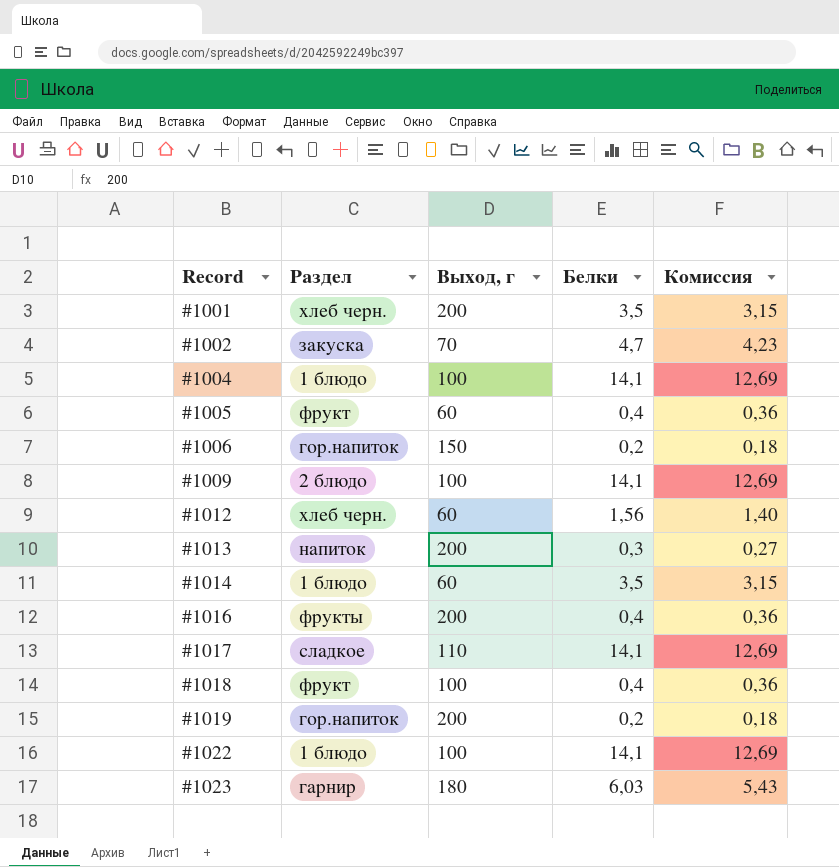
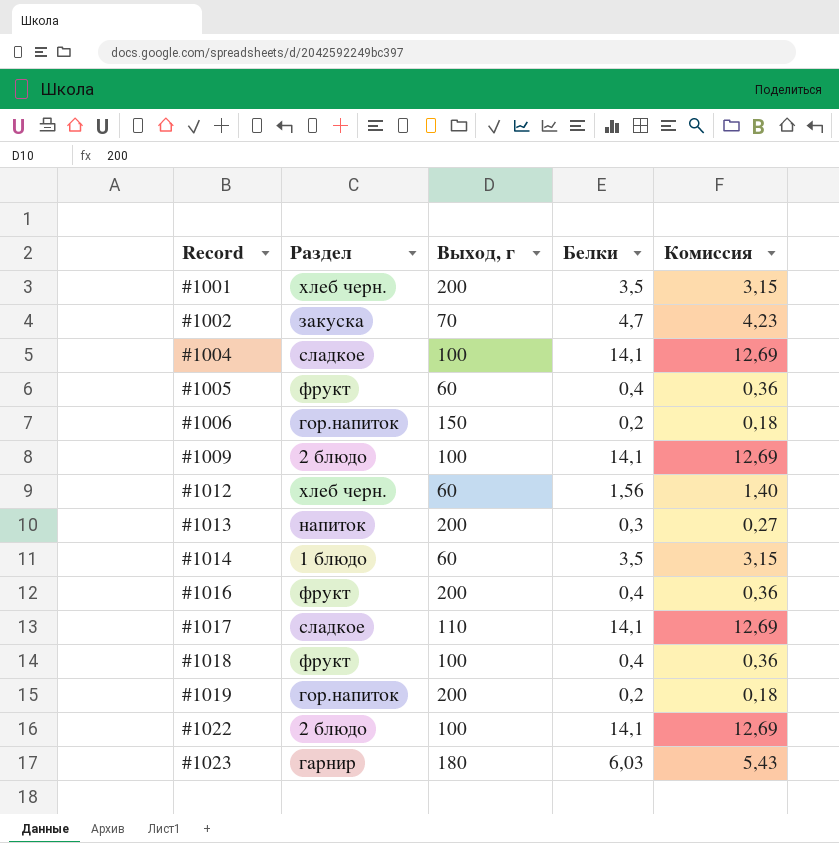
#1004 | Раздел: 1 блюдо -> сладкое
#1016 | Раздел: фрукты -> фрукт
#1022 | Раздел: 1 блюдо -> 2 блюдо

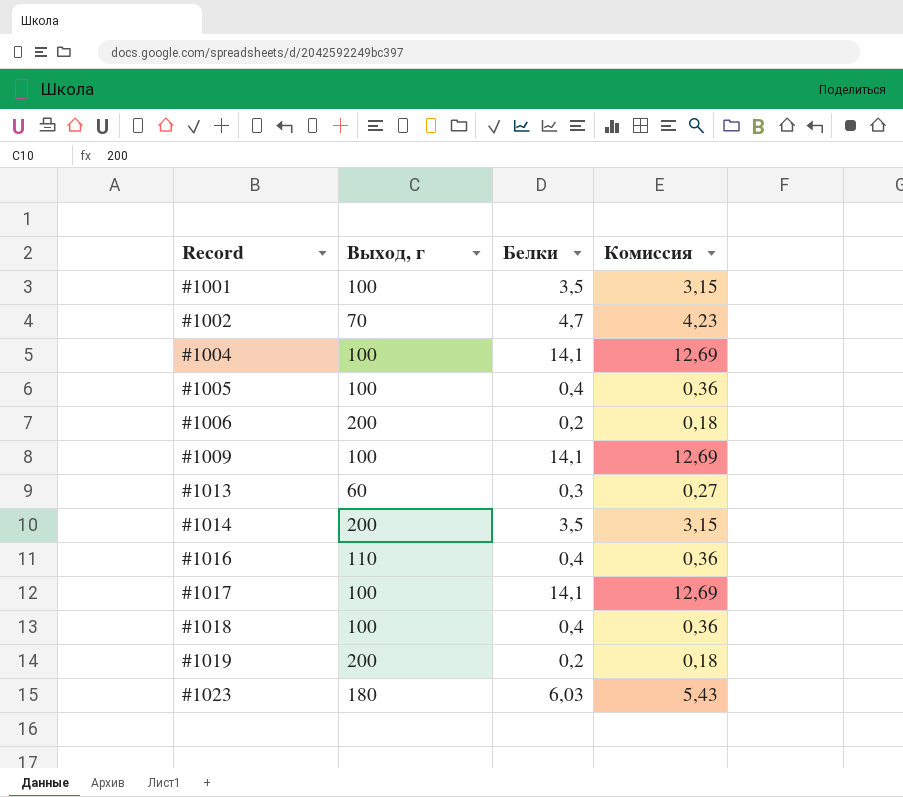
column Раздел | position: 2 -> none
row #1012: хлеб черн. | 60 | 1,56 | 1,40 -> none
row #1022: 2 блюдо | 100 | 14,1 | 12,69 -> none
#1001 | Выход, г: 200 -> 100
#1005 | Выход, г: 60 -> 100
#1006 | Выход, г: 150 -> 200
#1013 | Выход, г: 200 -> 60
#1014 | Выход, г: 60 -> 200
#1016 | Выход, г: 200 -> 110
#1017 | Выход, г: 110 -> 100

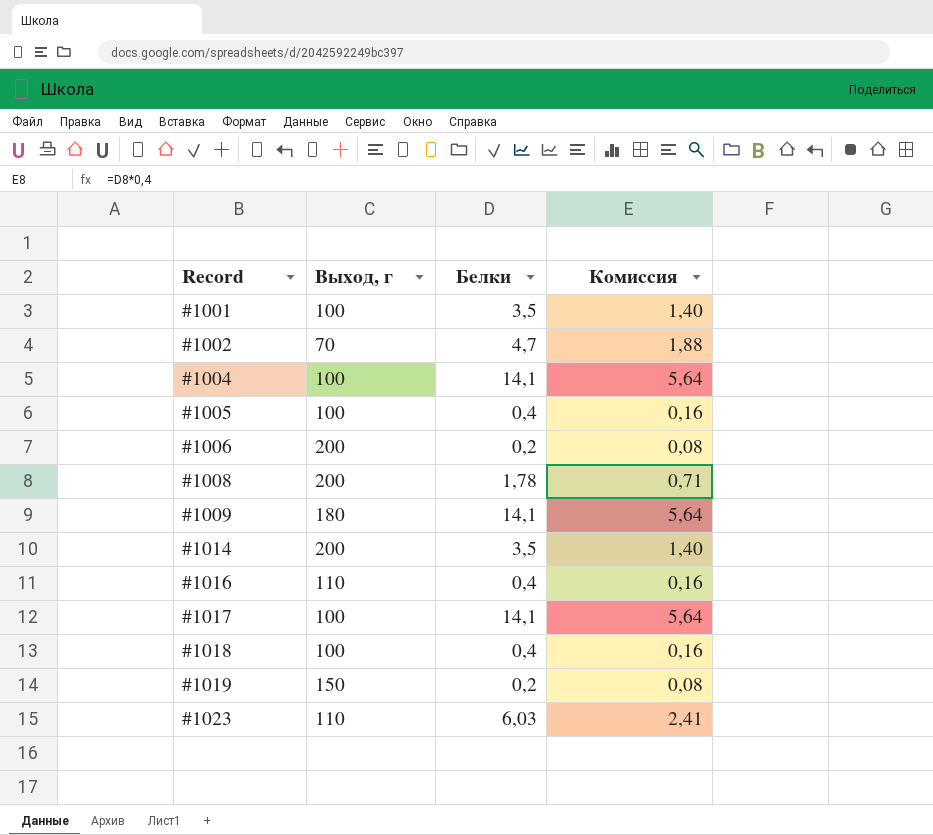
column Комиссия | formula: [Белки] * 0,9 -> [Белки] * 0,4
row #1013: 60 | 0,3 | 0,27 -> none
row #1008: none -> 200 | 1,78 | 0,71
#1009 | Выход, г: 100 -> 180
#1019 | Выход, г: 200 -> 150
#1023 | Выход, г: 180 -> 110

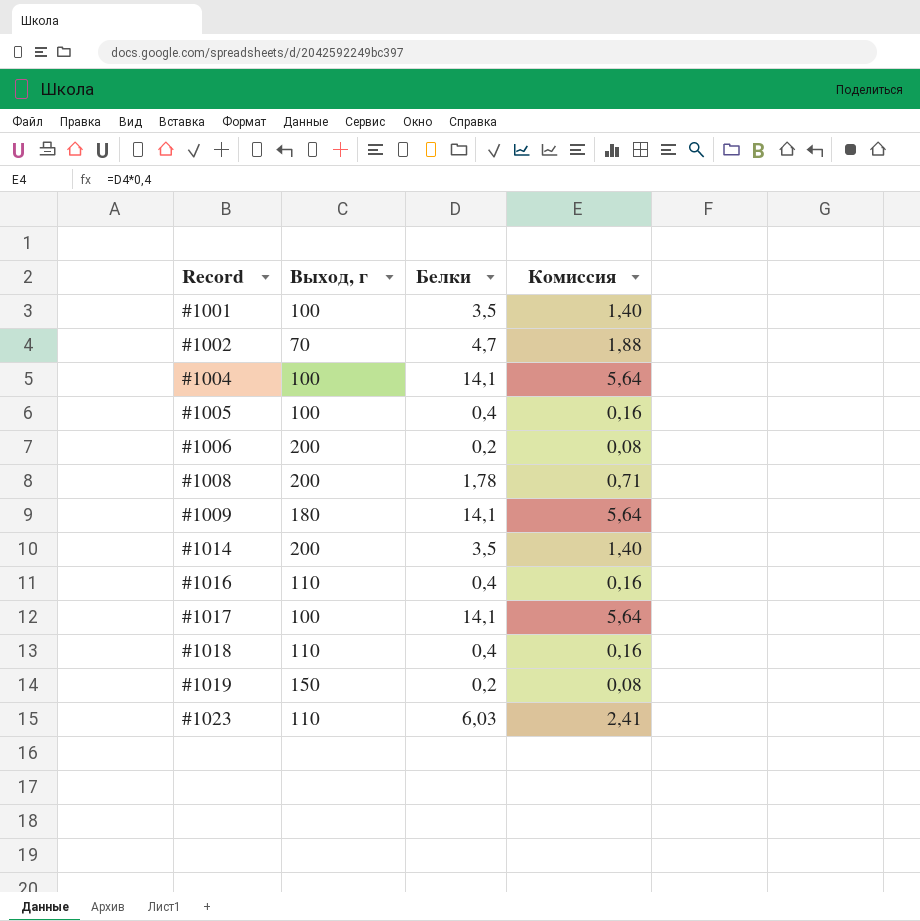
#1018 | Выход, г: 100 -> 110

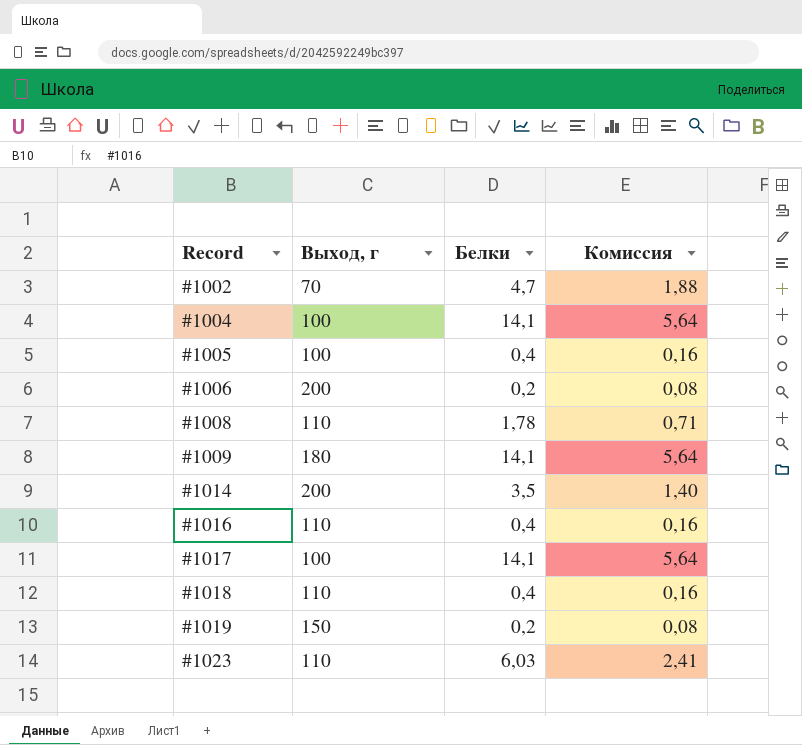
row #1001: 100 | 3,5 | 1,40 -> none
#1008 | Выход, г: 200 -> 110

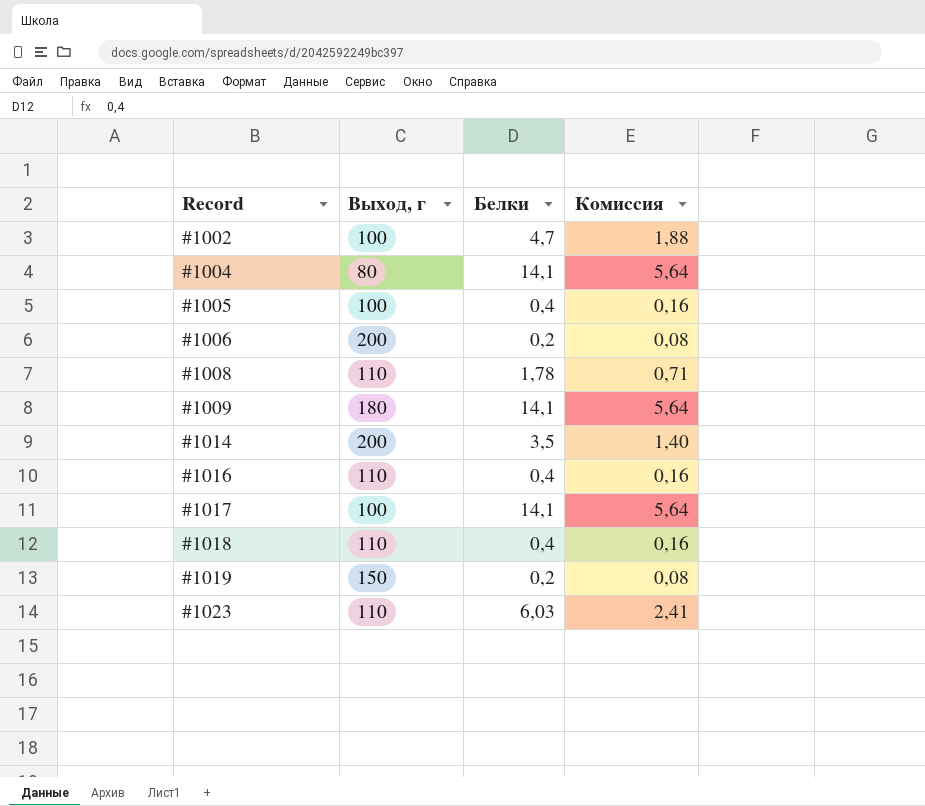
#1002 | Выход, г: 70 -> 100
#1004 | Выход, г: 100 -> 80

